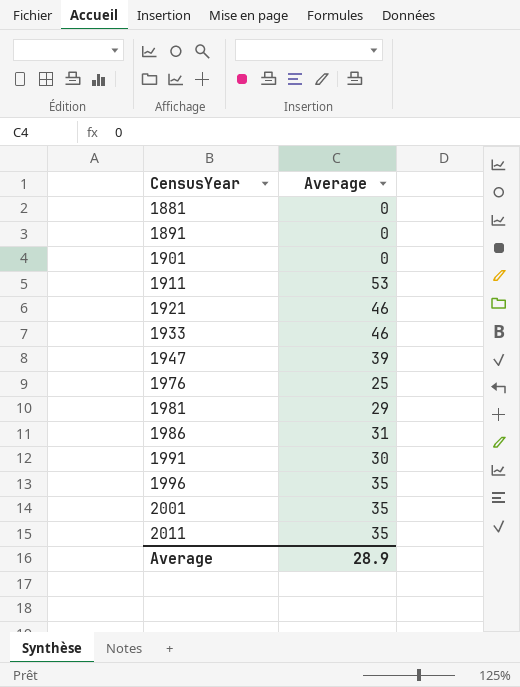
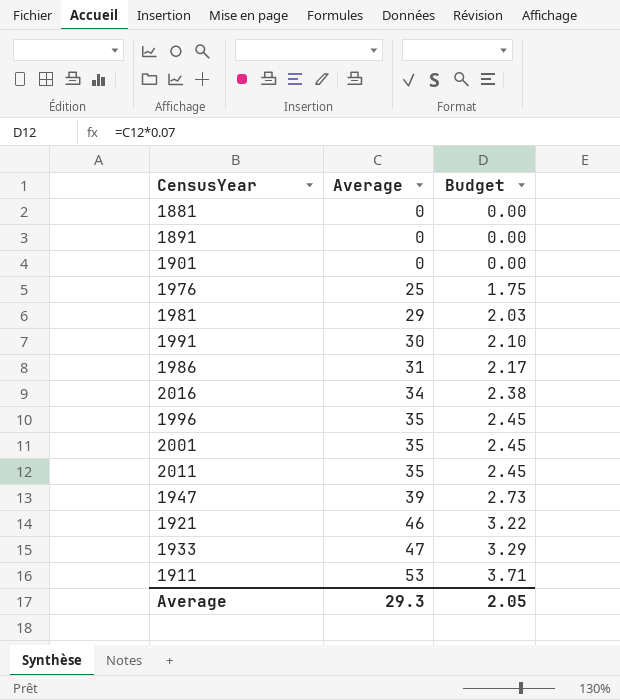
row order: CensusYear ascending -> Average ascending
column Budget | formula: none -> [Average] * 0.07
row 2016: none -> 34 | 2.38
1933 | Average: 46 -> 47
Average | Average: 28.9 -> 29.3

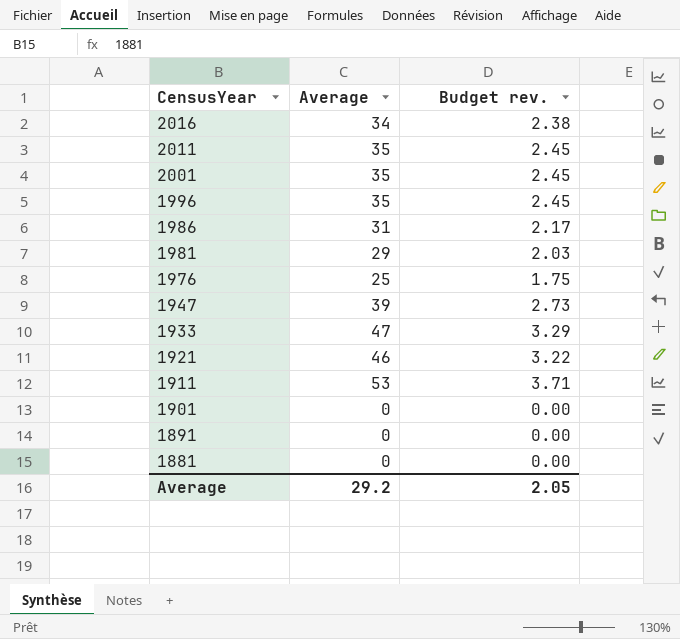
row order: Average ascending -> CensusYear descending
column name: Budget -> Budget rev.
row 1991: 30 | 2.10 -> none
Average | Average: 29.3 -> 29.2

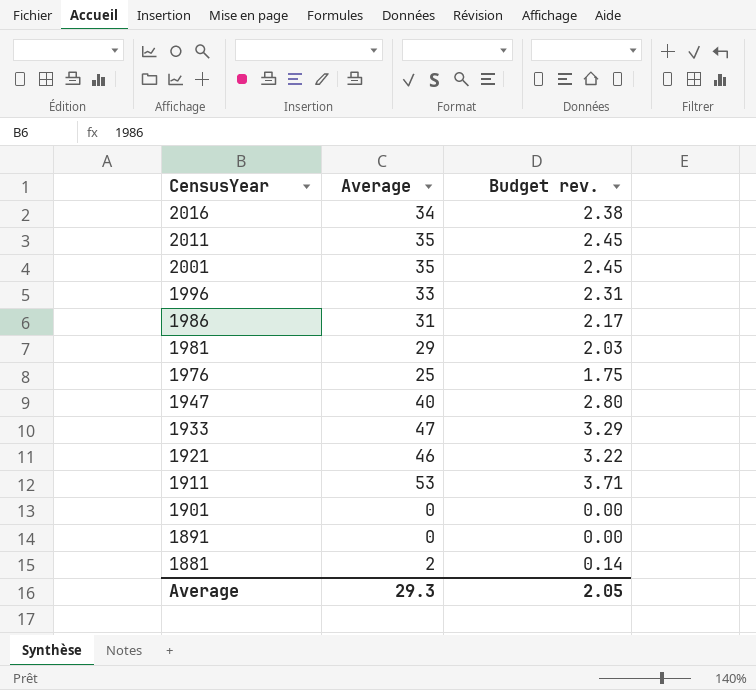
1996 | Average: 35 -> 33
1996 | Budget rev.: 2.45 -> 2.31
1947 | Average: 39 -> 40
1947 | Budget rev.: 2.73 -> 2.80
1881 | Average: 0 -> 2
1881 | Budget rev.: 0.00 -> 0.14
Average | Average: 29.2 -> 29.3

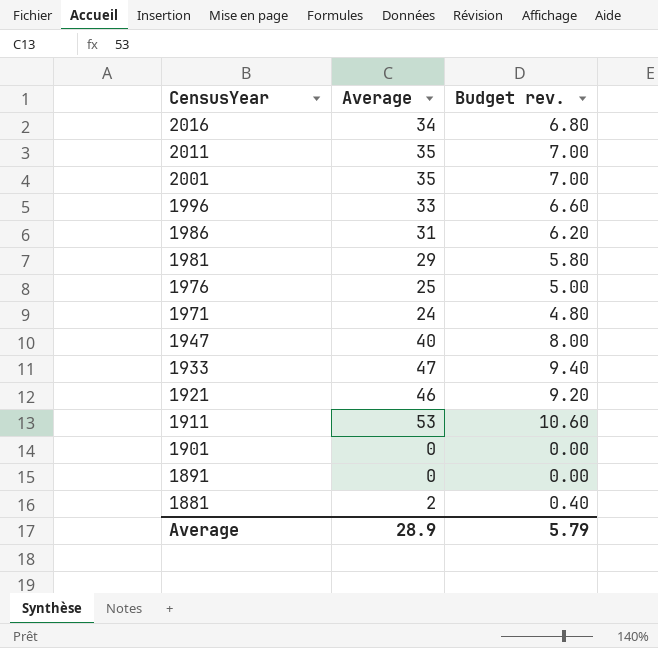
column Budget rev. | formula: [Average] * 0.07 -> [Average] * 0.2
row 1971: none -> 24 | 4.80
Average | Average: 29.3 -> 28.9
Average | Budget rev.: 2.05 -> 5.79

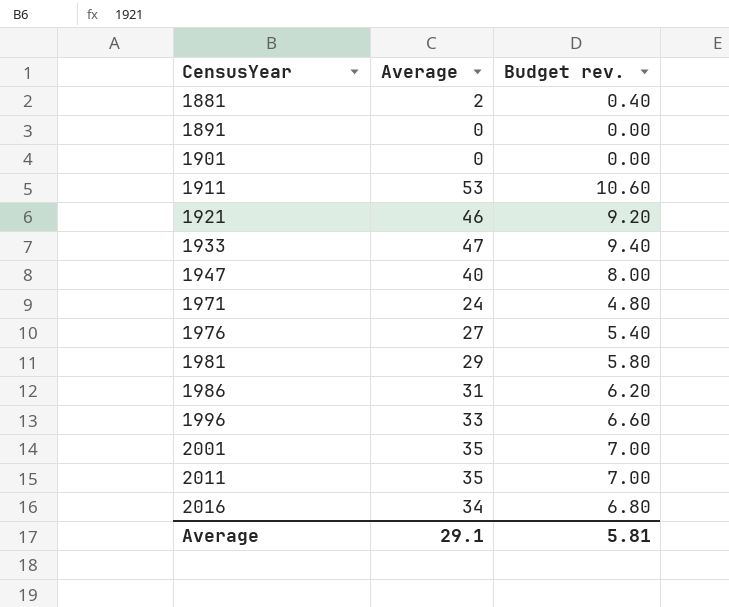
row order: CensusYear descending -> CensusYear ascending
1976 | Average: 25 -> 27
1976 | Budget rev.: 5.00 -> 5.40
Average | Average: 28.9 -> 29.1
Average | Budget rev.: 5.79 -> 5.81

